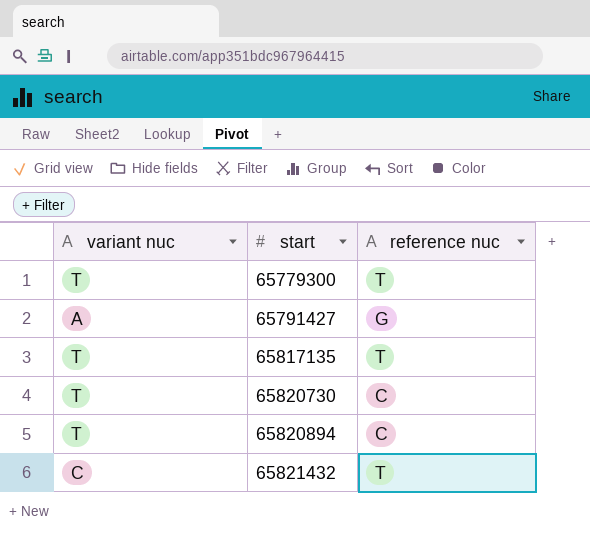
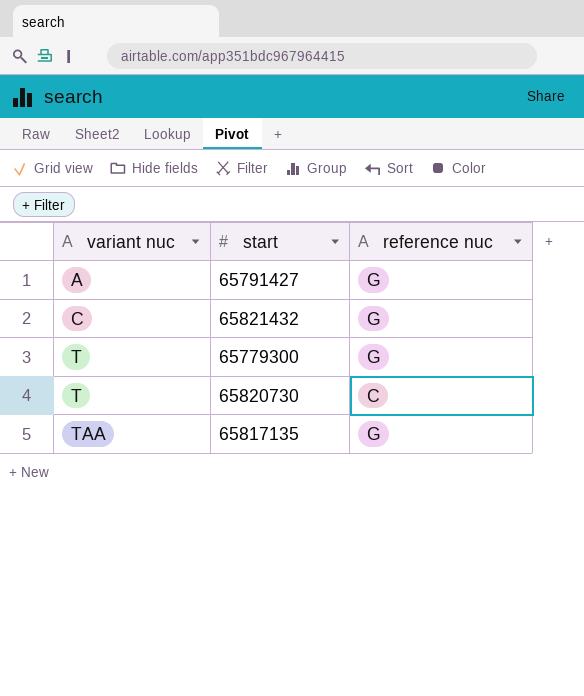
row order: start ascending -> variant nuc ascending
row 65820894: T | C -> none
65821432 | reference nuc: T -> G
65779300 | reference nuc: T -> G
65817135 | variant nuc: T -> TAA
65817135 | reference nuc: T -> G

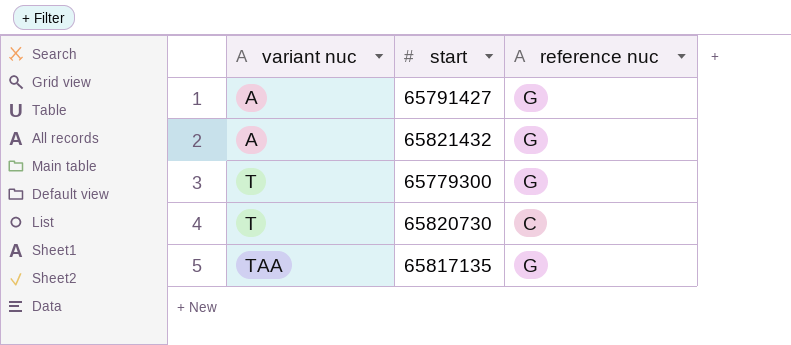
65821432 | variant nuc: C -> A

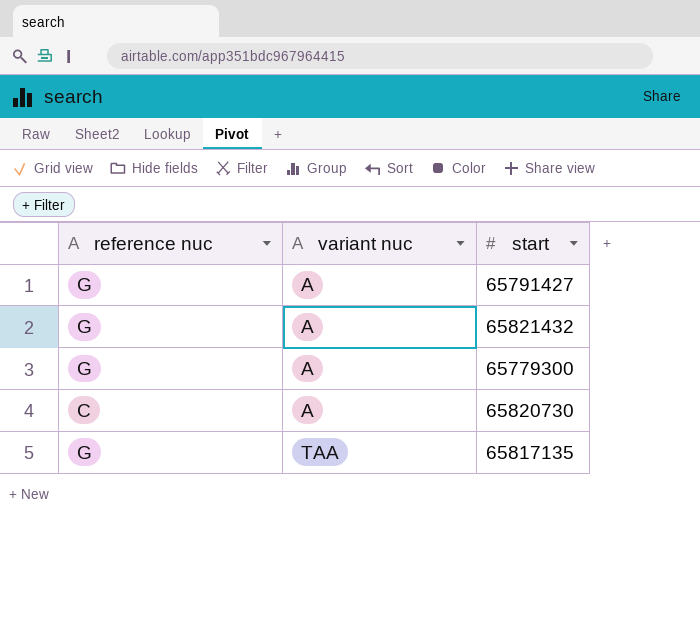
column reference nuc | position: 3 -> 1
65779300 | variant nuc: T -> A
65820730 | variant nuc: T -> A

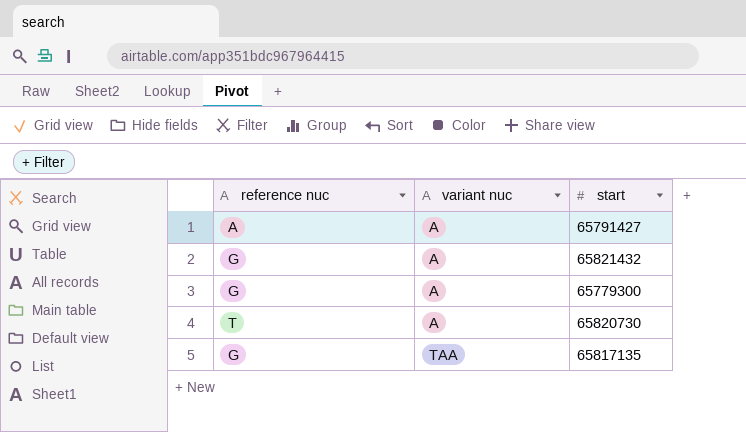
65791427 | reference nuc: G -> A
65820730 | reference nuc: C -> T

